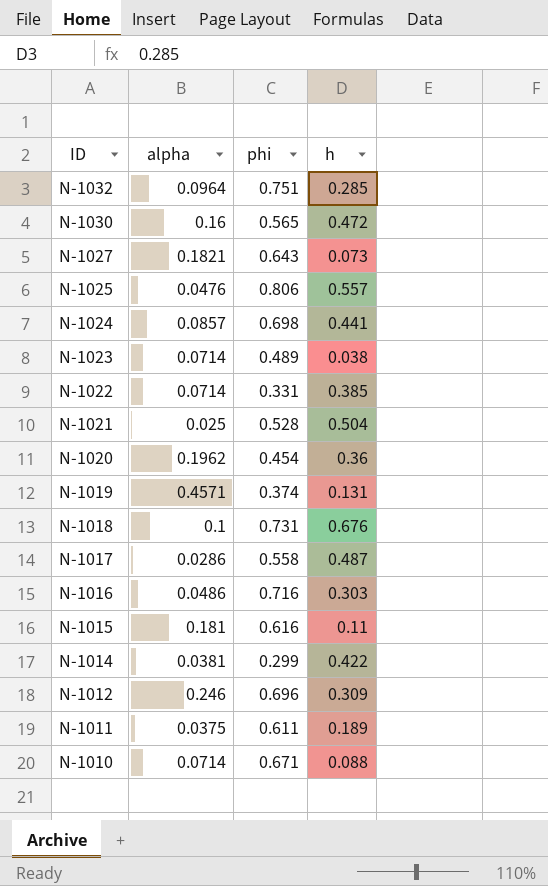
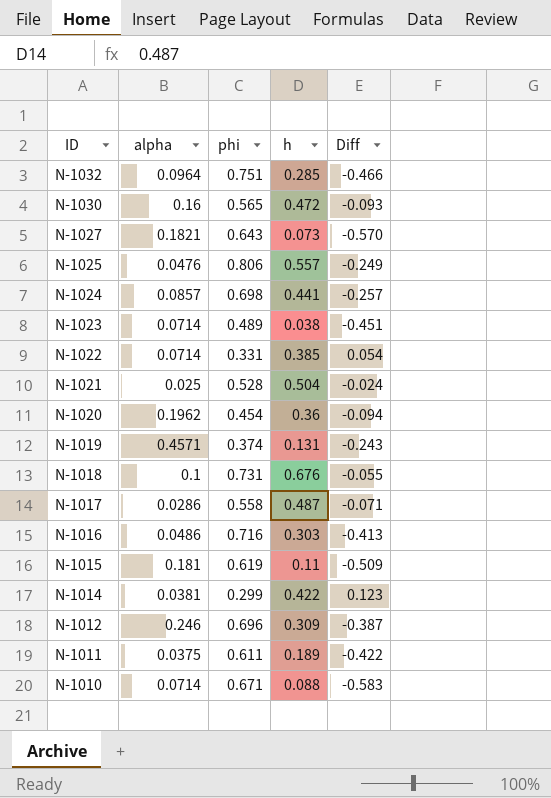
column Diff | formula: none -> [h] - [phi]
N-1015 | phi: 0.616 -> 0.619

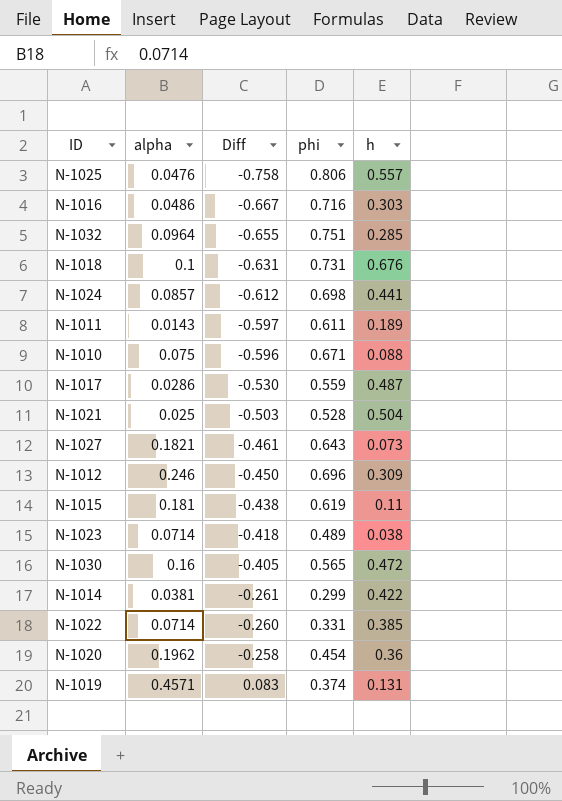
row order: ID descending -> Diff ascending
column Diff | formula: [h] - [phi] -> [alpha] - [phi]
column Diff | position: 5 -> 3
N-1011 | alpha: 0.0375 -> 0.0143
N-1010 | alpha: 0.0714 -> 0.075
N-1017 | phi: 0.558 -> 0.559

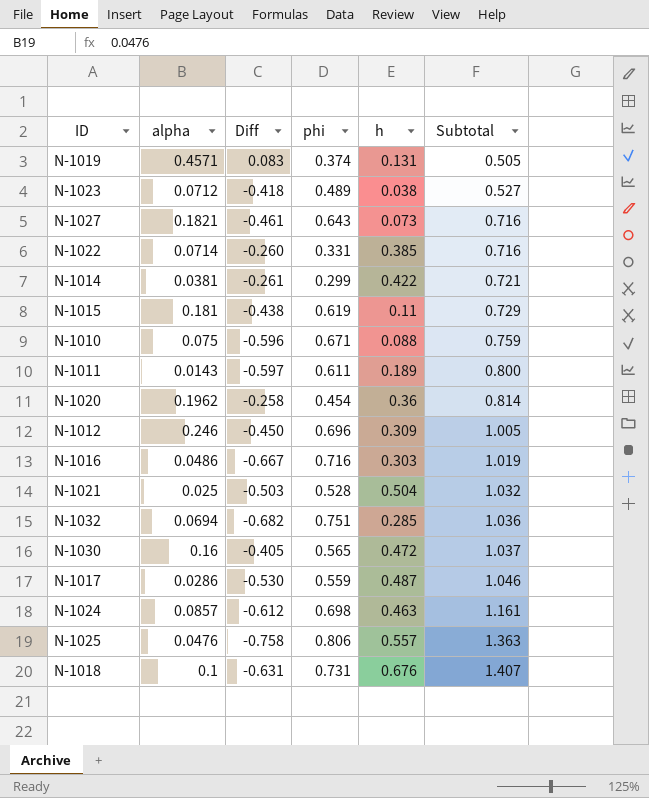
row order: Diff ascending -> Subtotal ascending
column Subtotal | formula: none -> [phi] + [h]
N-1023 | alpha: 0.0714 -> 0.0712
N-1032 | alpha: 0.0964 -> 0.0694
N-1032 | Diff: -0.655 -> -0.682
N-1024 | h: 0.441 -> 0.463

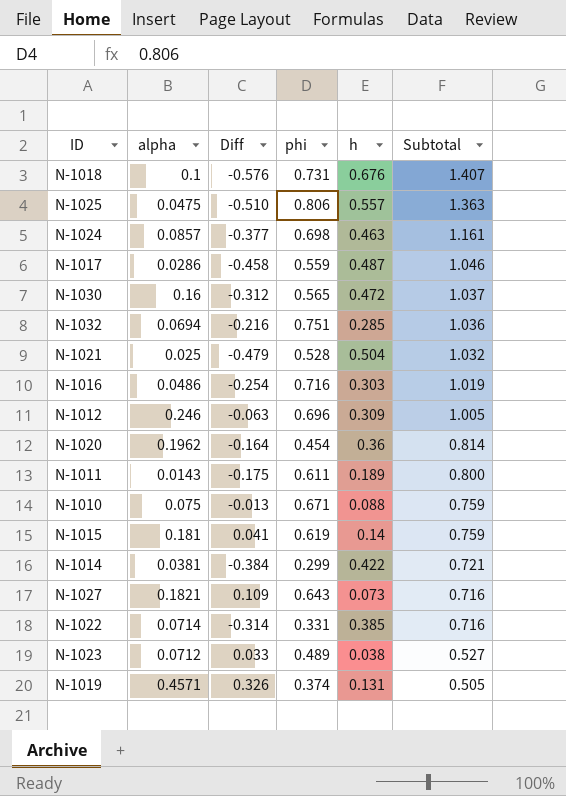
row order: Subtotal ascending -> Subtotal descending
column Diff | formula: [alpha] - [phi] -> [alpha] - [h]
N-1025 | alpha: 0.0476 -> 0.0475
N-1015 | h: 0.11 -> 0.14
N-1015 | Subtotal: 0.729 -> 0.759

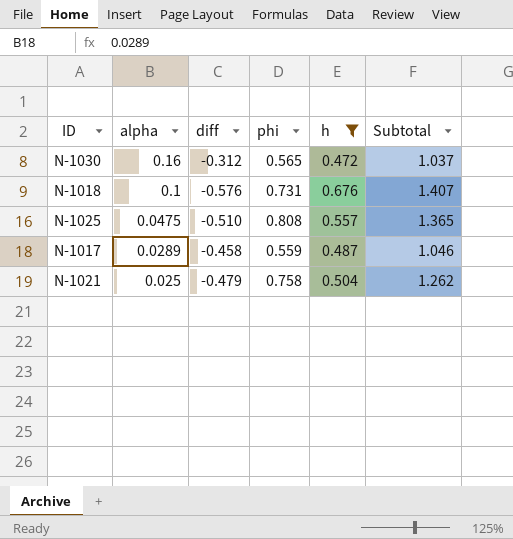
filter: none -> h >= 0.472
row order: Subtotal descending -> alpha descending
column name: Diff -> diff
N-1025 | phi: 0.806 -> 0.808
N-1025 | Subtotal: 1.363 -> 1.365
N-1017 | alpha: 0.0286 -> 0.0289
N-1021 | phi: 0.528 -> 0.758
N-1021 | Subtotal: 1.032 -> 1.262

